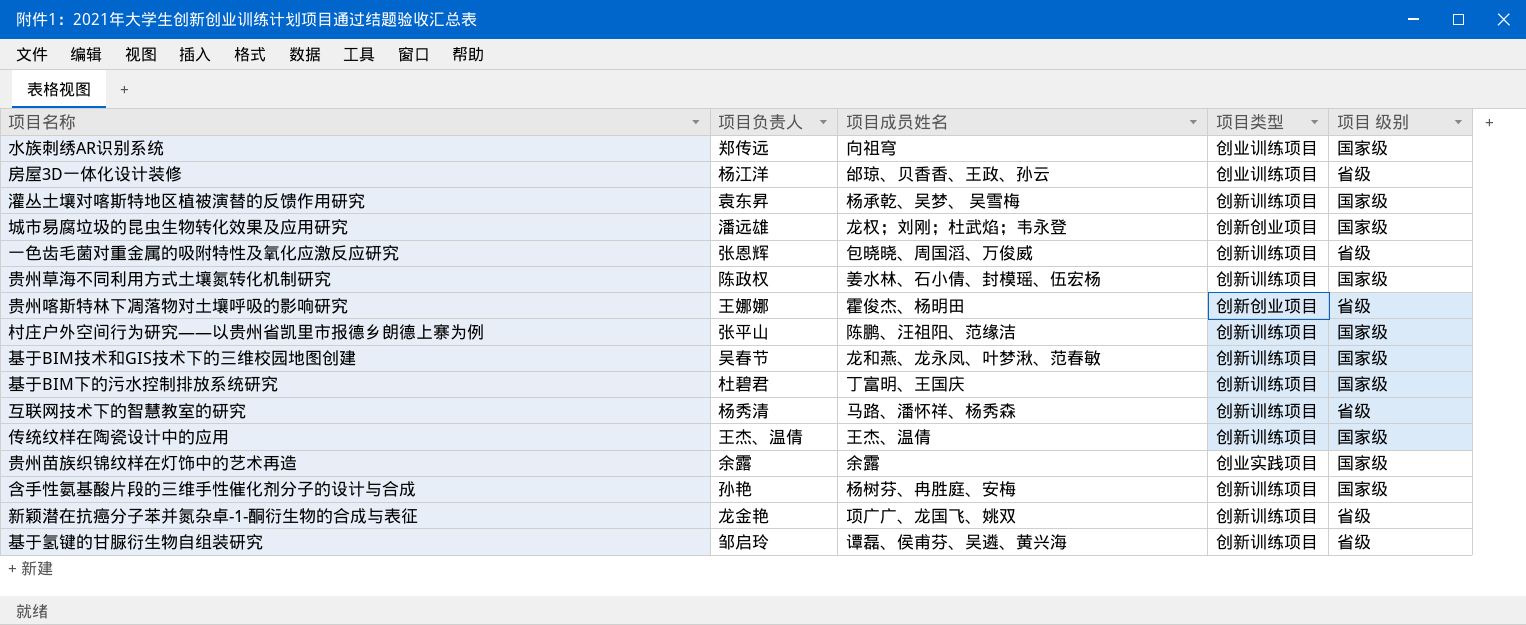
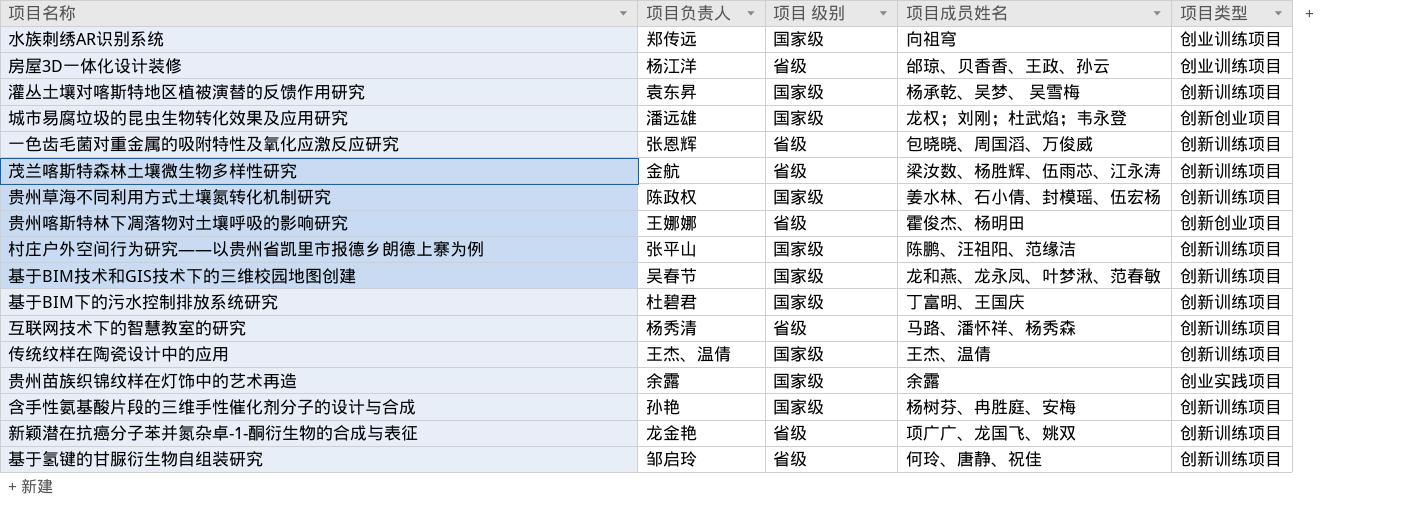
column 项目 级别 | position: 5 -> 3
row 茂兰喀斯特森林土壤微生物多样性研究: none -> 金航 | 省级 | 梁汝数、杨胜辉、伍雨芯、江永涛 | 创新训练项目
基于氢键的甘脲衍生物自组装研究 | 项目成员姓名: 谭磊、侯甫芬、吴遴、黄兴海 -> 何玲、唐静、祝佳

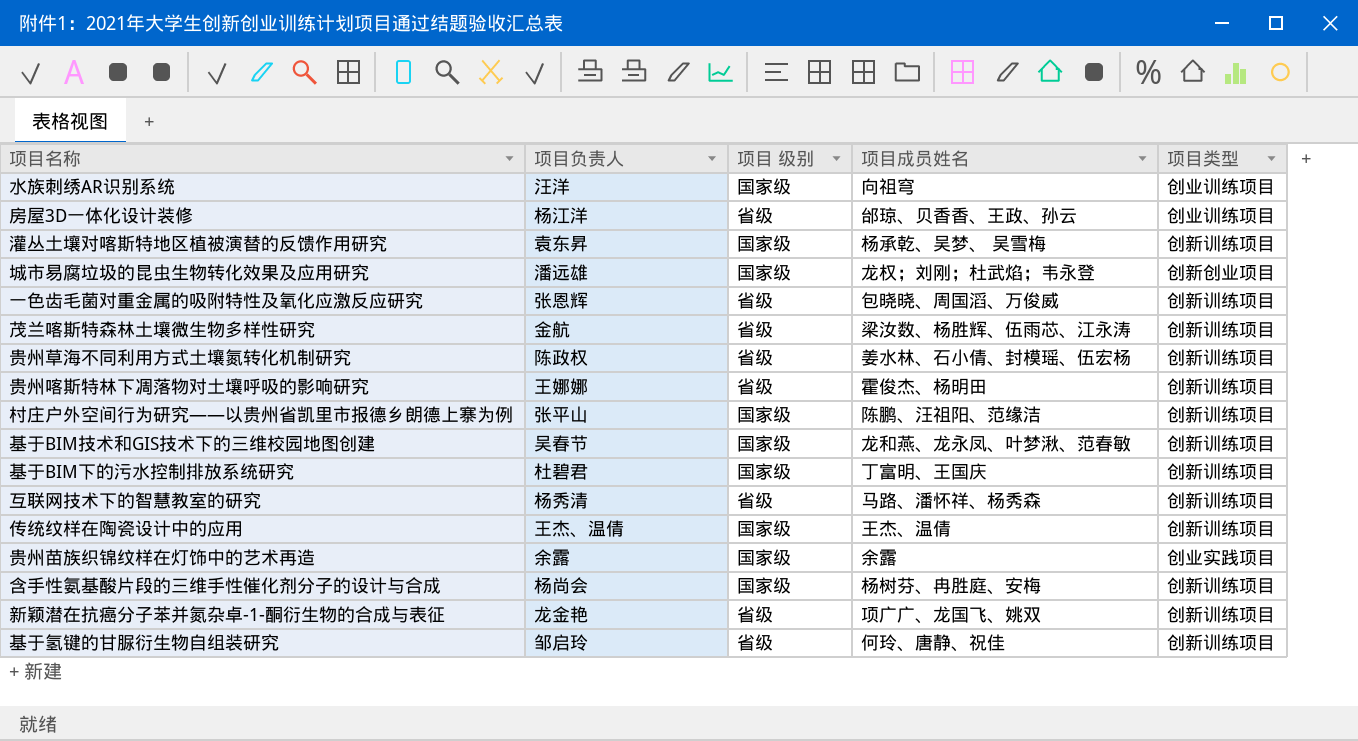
水族刺绣AR识别系统 | 项目负责人: 郑传远 -> 汪洋
贵州草海不同利用方式土壤氮转化机制研究 | 项目 级别: 国家级 -> 省级
贵州喀斯特林下凋落物对土壤呼吸的影响研究 | 项目类型: 创新创业项目 -> 创新训练项目
含手性氨基酸片段的三维手性催化剂分子的设计与合成 | 项目负责人: 孙艳 -> 杨尚会

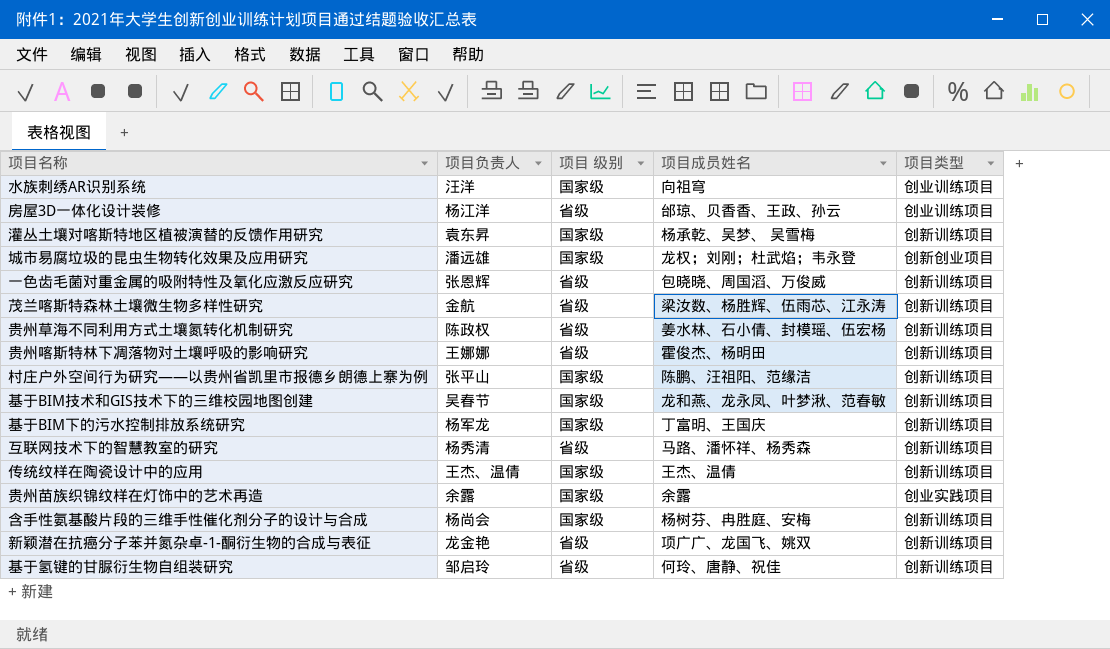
基于BIM下的污水控制排放系统研究 | 项目负责人: 杜碧君 -> 杨军龙

